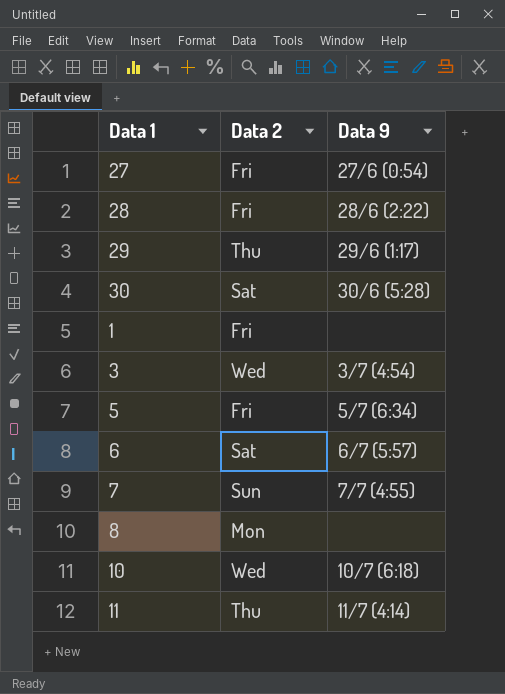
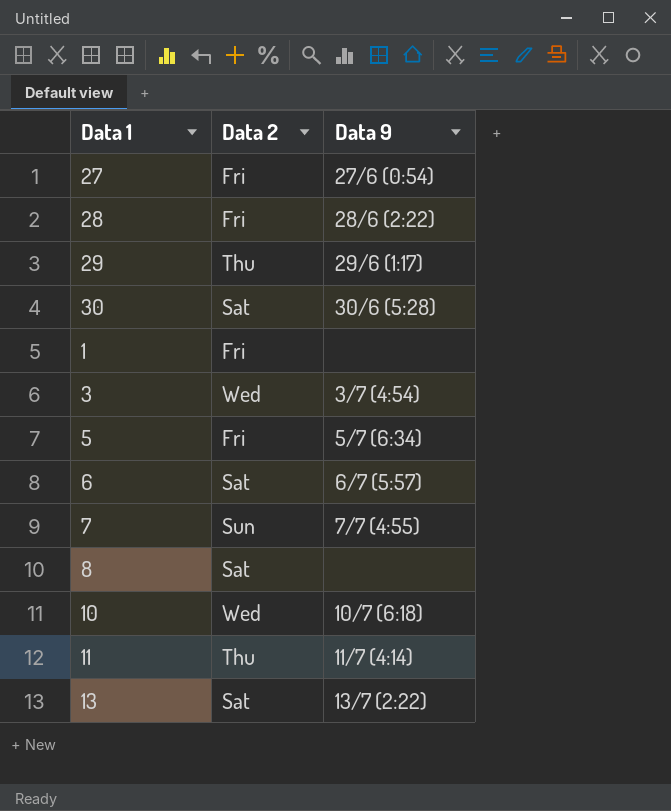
8 | Data 2: Mon -> Sat
row 13: none -> Sat | 13/7 (2:22)

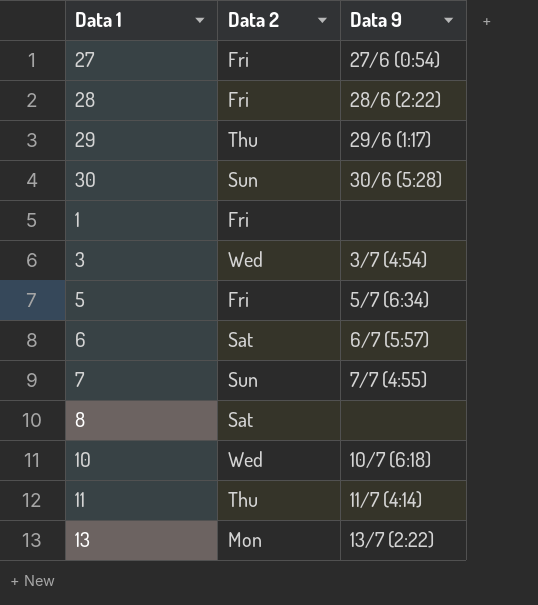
30 | Data 2: Sat -> Sun
13 | Data 2: Sat -> Mon

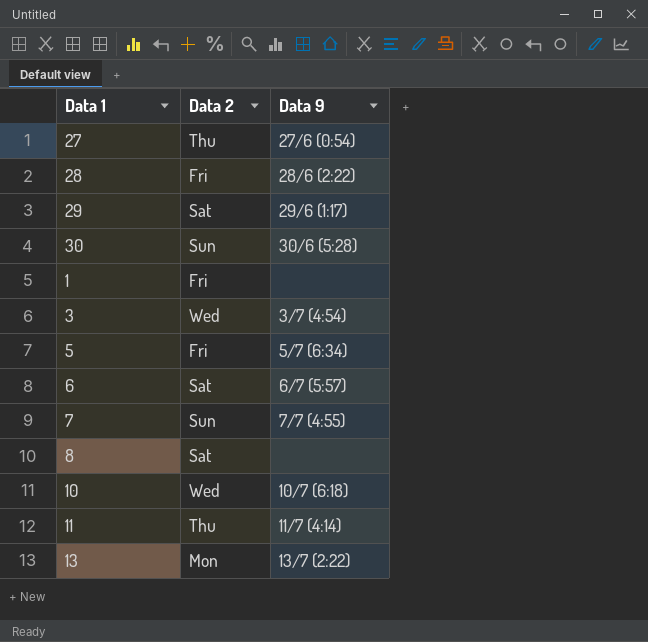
27 | Data 2: Fri -> Thu
29 | Data 2: Thu -> Sat

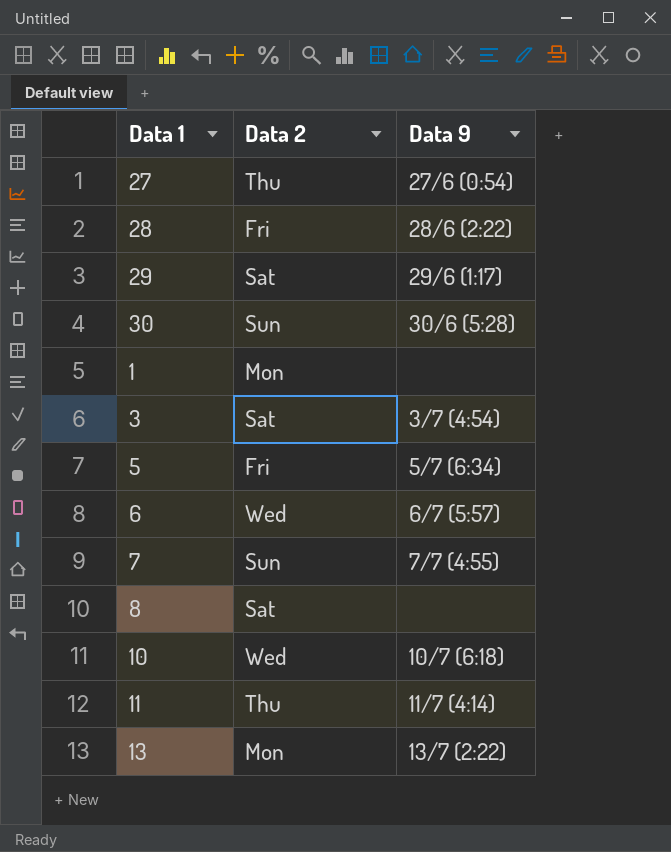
1 | Data 2: Fri -> Mon
3 | Data 2: Wed -> Sat
6 | Data 2: Sat -> Wed

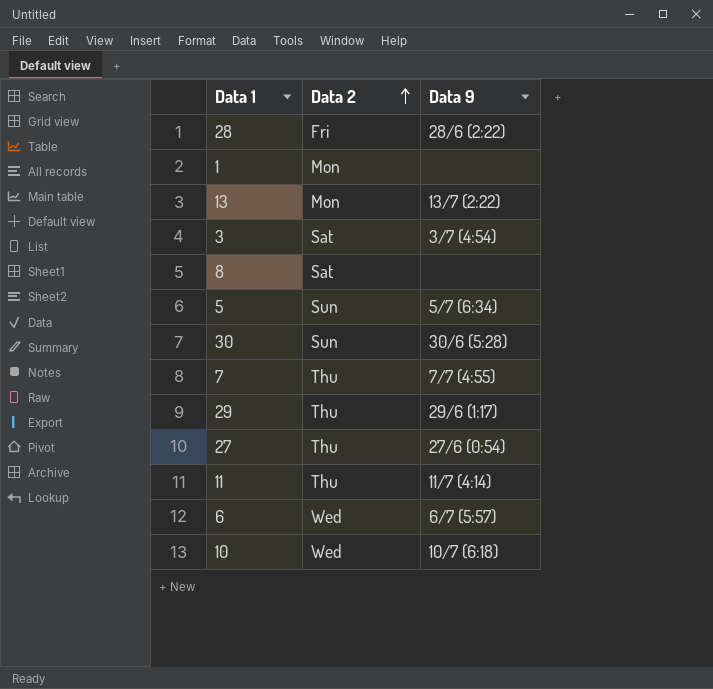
row order: none -> Data 2 ascending
5 | Data 2: Fri -> Sun
7 | Data 2: Sun -> Thu
29 | Data 2: Sat -> Thu

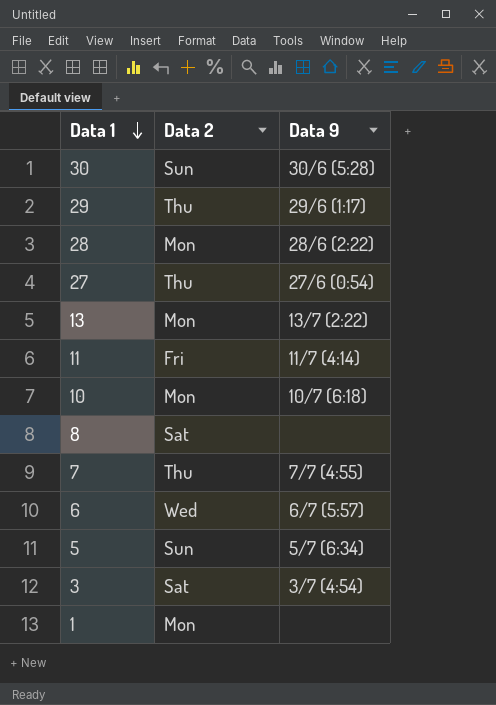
row order: Data 2 ascending -> Data 1 descending
28 | Data 2: Fri -> Mon
11 | Data 2: Thu -> Fri
10 | Data 2: Wed -> Mon

